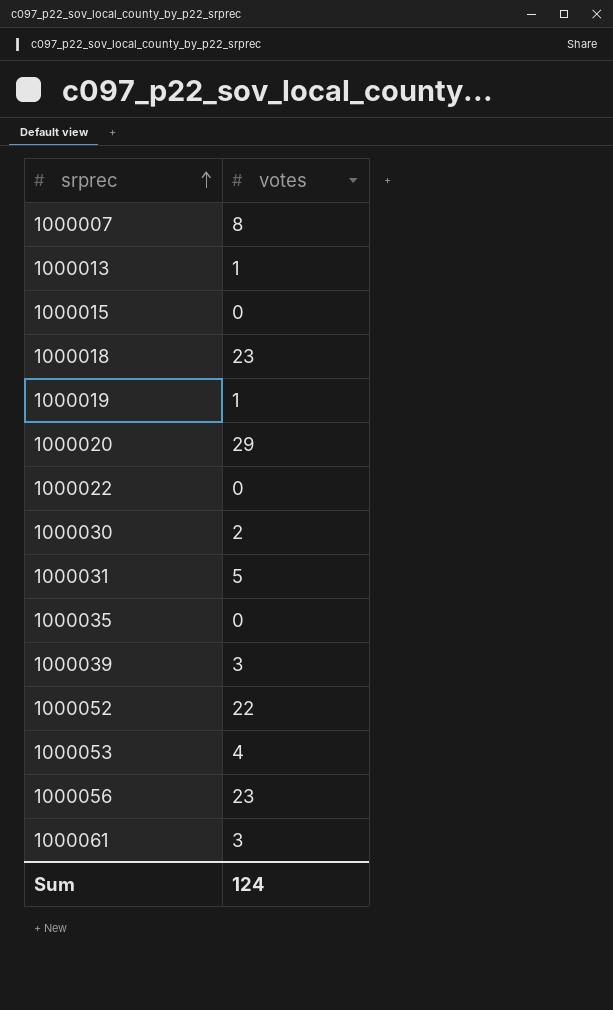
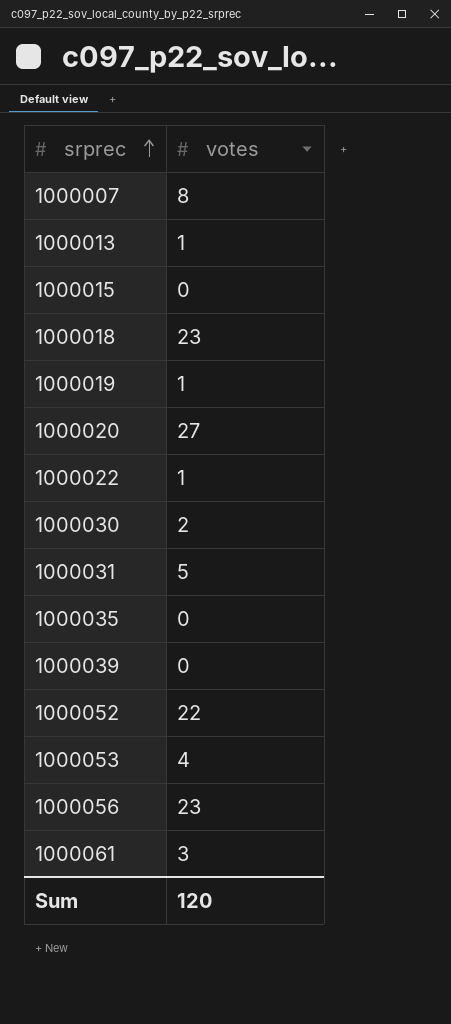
1000020 | votes: 29 -> 27
1000022 | votes: 0 -> 1
1000039 | votes: 3 -> 0
Sum | votes: 124 -> 120

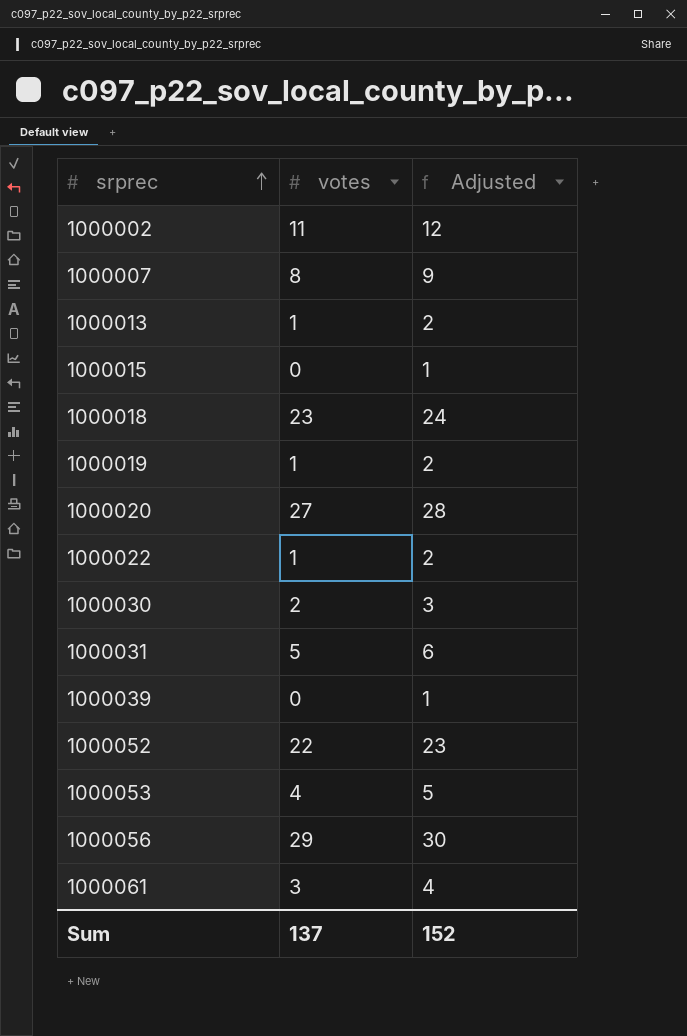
column Adjusted | formula: none -> [votes] + 1
row 1000035: 0 -> none
row 1000002: none -> 11 | 12
1000056 | votes: 23 -> 29
Sum | votes: 120 -> 137

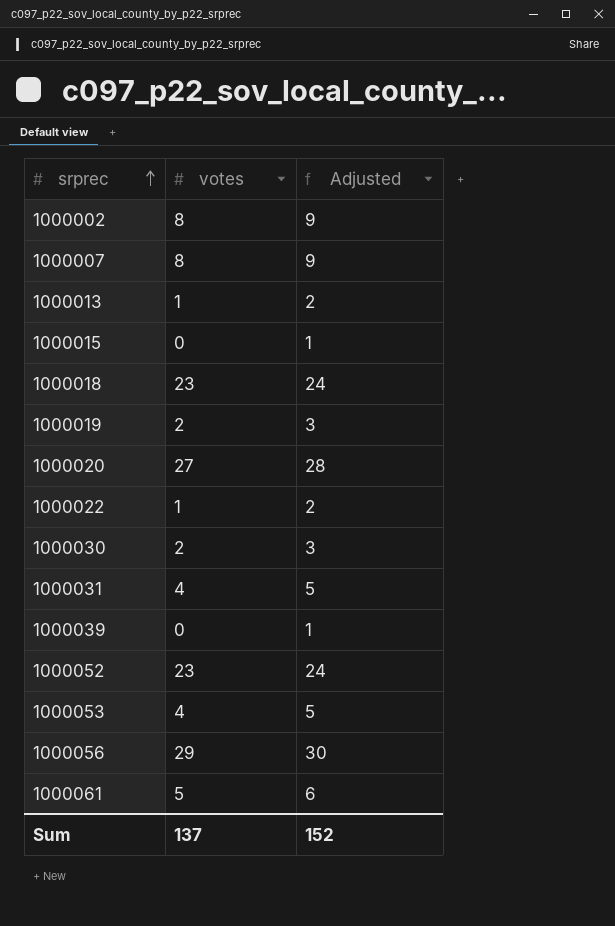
1000002 | votes: 11 -> 8
1000002 | Adjusted: 12 -> 9
1000019 | votes: 1 -> 2
1000019 | Adjusted: 2 -> 3
1000031 | votes: 5 -> 4
1000031 | Adjusted: 6 -> 5
1000052 | votes: 22 -> 23
1000052 | Adjusted: 23 -> 24
1000061 | votes: 3 -> 5
1000061 | Adjusted: 4 -> 6

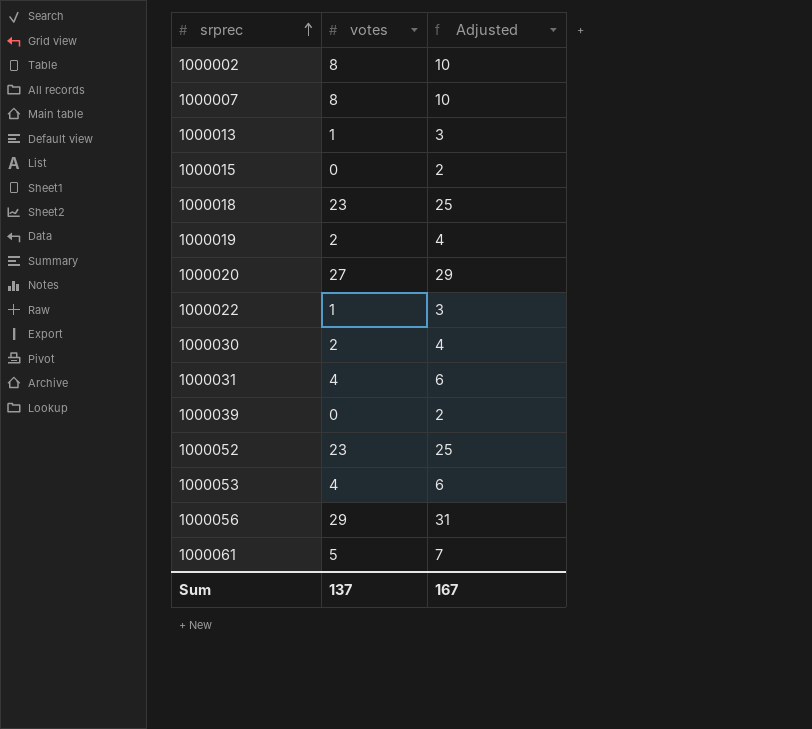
column Adjusted | formula: [votes] + 1 -> [votes] + 2
Sum | Adjusted: 152 -> 167

